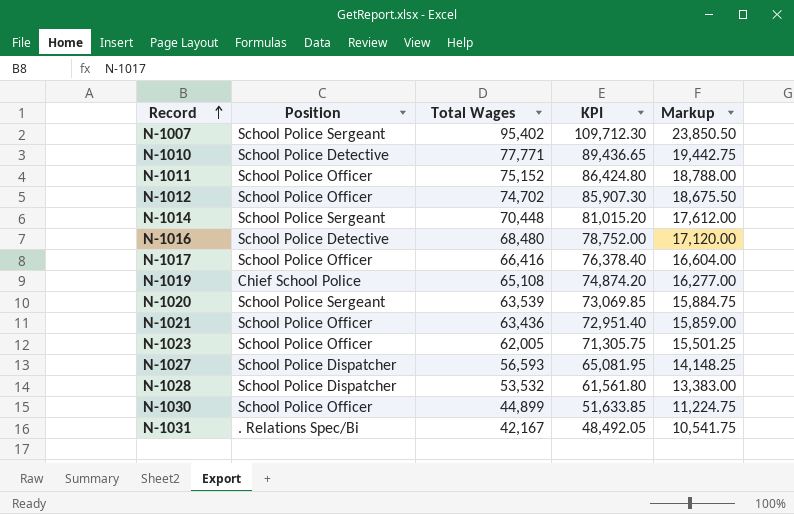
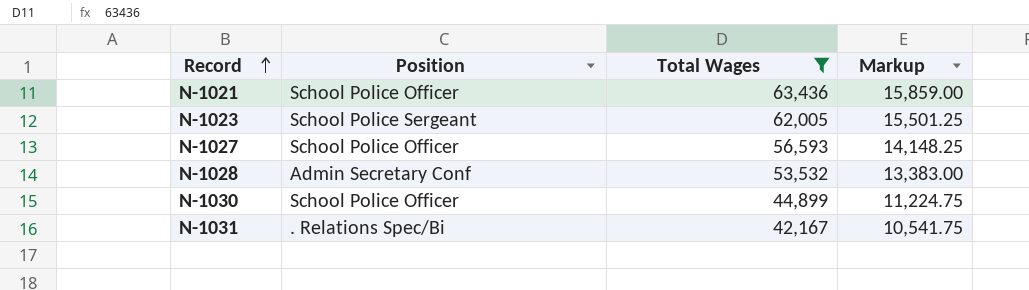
filter: none -> Total Wages <= 63,436
column KPI | formula: [Total Wages] * 1.15 -> none
N-1023 | Position: School Police Officer -> School Police Sergeant
N-1027 | Position: School Police Dispatcher -> School Police Officer
N-1028 | Position: School Police Dispatcher -> Admin Secretary Conf

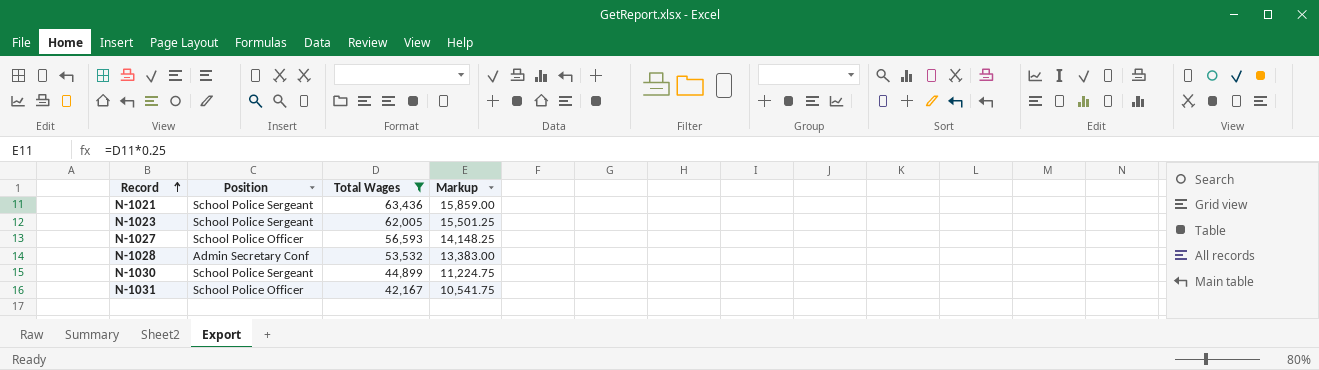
N-1021 | Position: School Police Officer -> School Police Sergeant
N-1030 | Position: School Police Officer -> School Police Sergeant
N-1031 | Position: . Relations Spec/Bi -> School Police Officer

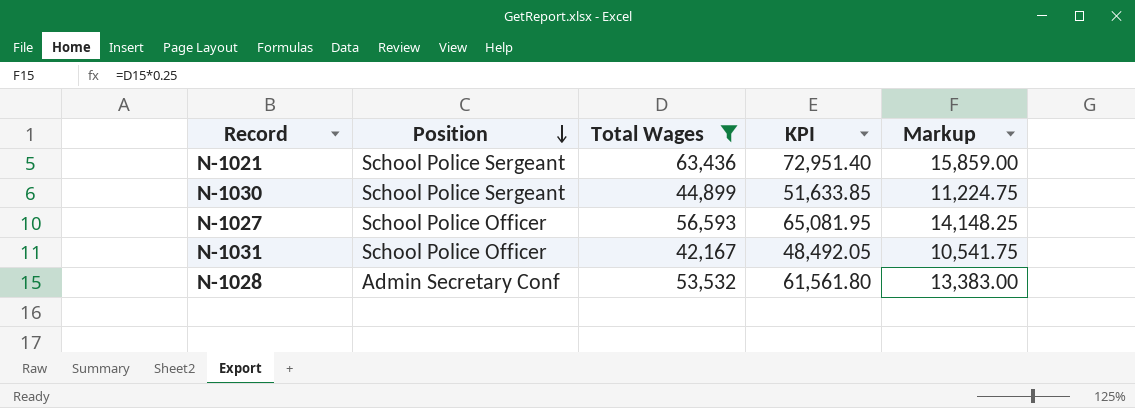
row order: Record ascending -> Position descending
column KPI | formula: none -> [Total Wages] * 1.15
row N-1023: School Police Sergeant | 62,005 | 15,501.25 -> none

